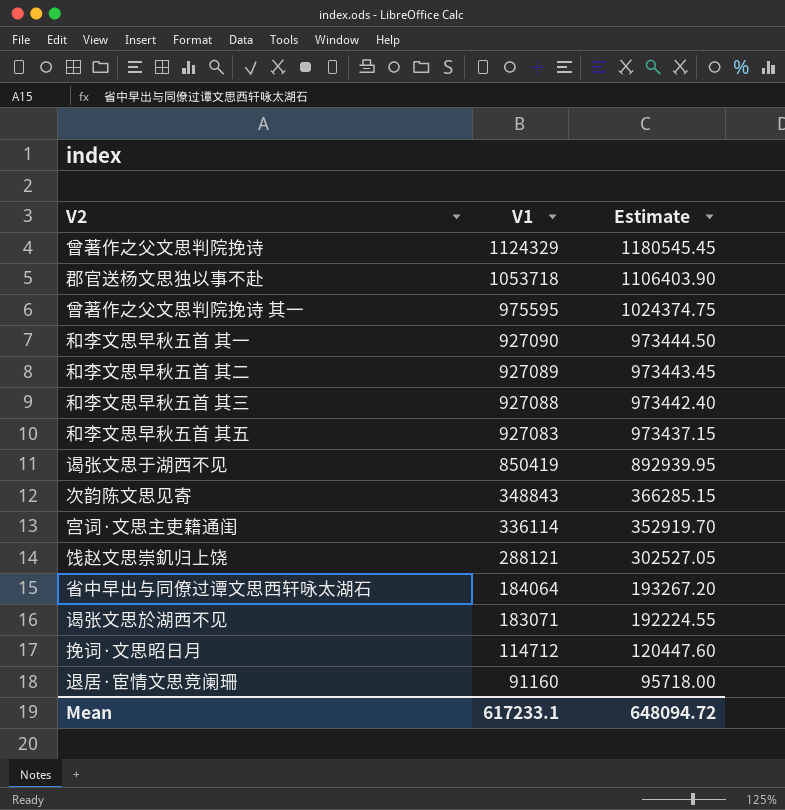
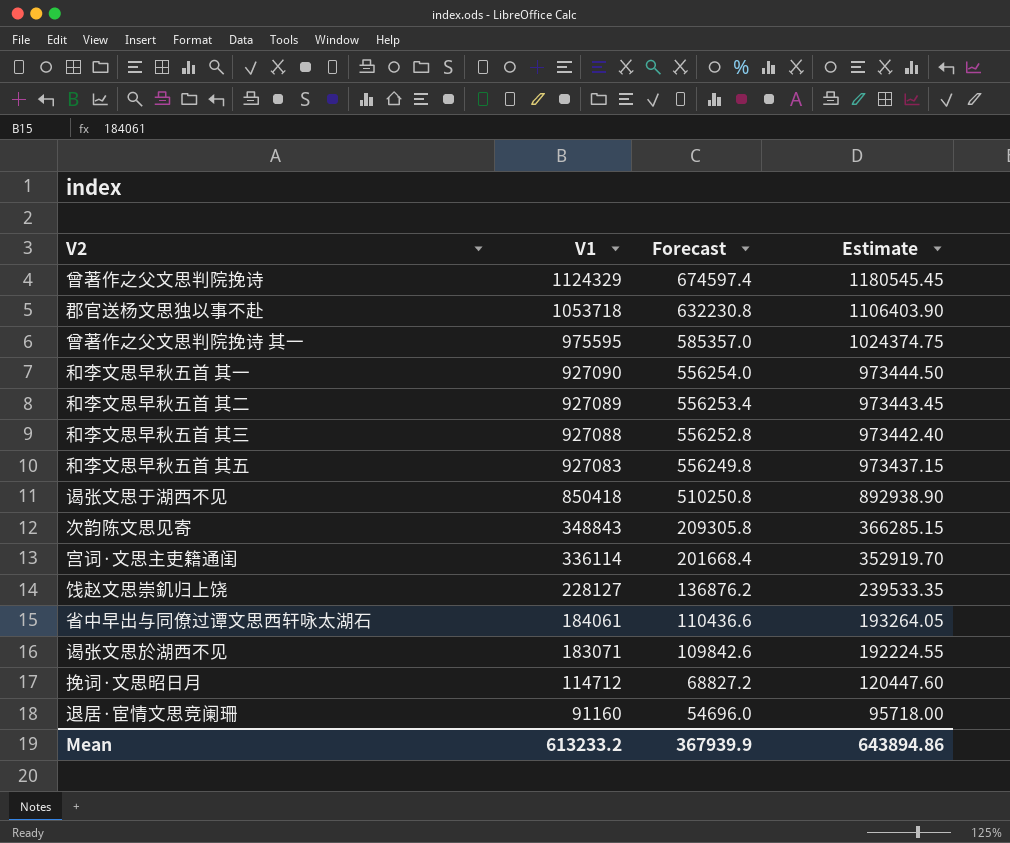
column Forecast | formula: none -> [V1] * 0.6
谒张文思于湖西不见 | V1: 850419 -> 850418
谒张文思于湖西不见 | Estimate: 892939.95 -> 892938.90
饯赵文思崇釠归上饶 | V1: 288121 -> 228127
饯赵文思崇釠归上饶 | Estimate: 302527.05 -> 239533.35
省中早出与同僚过谭文思西轩咏太湖石 | V1: 184064 -> 184061
省中早出与同僚过谭文思西轩咏太湖石 | Estimate: 193267.20 -> 193264.05
Mean | V1: 617233.1 -> 613233.2
Mean | Estimate: 648094.72 -> 643894.86

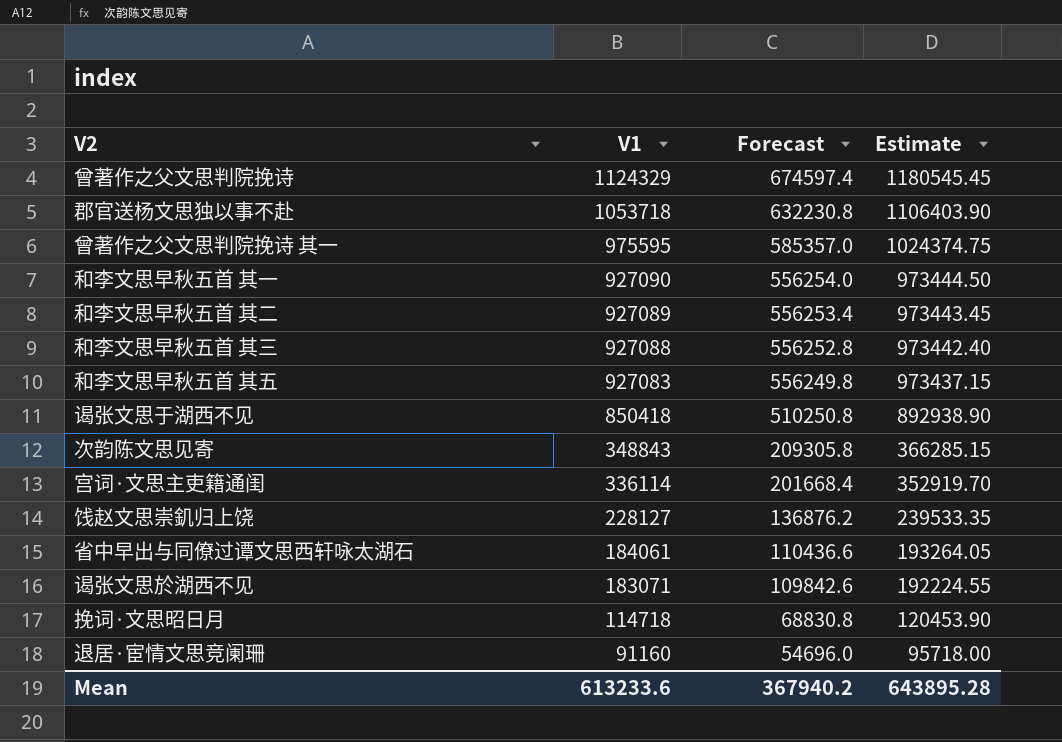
挽词·文思昭日月 | V1: 114712 -> 114718
挽词·文思昭日月 | Forecast: 68827.2 -> 68830.8
挽词·文思昭日月 | Estimate: 120447.60 -> 120453.90
Mean | V1: 613233.2 -> 613233.6
Mean | Forecast: 367939.9 -> 367940.2
Mean | Estimate: 643894.86 -> 643895.28

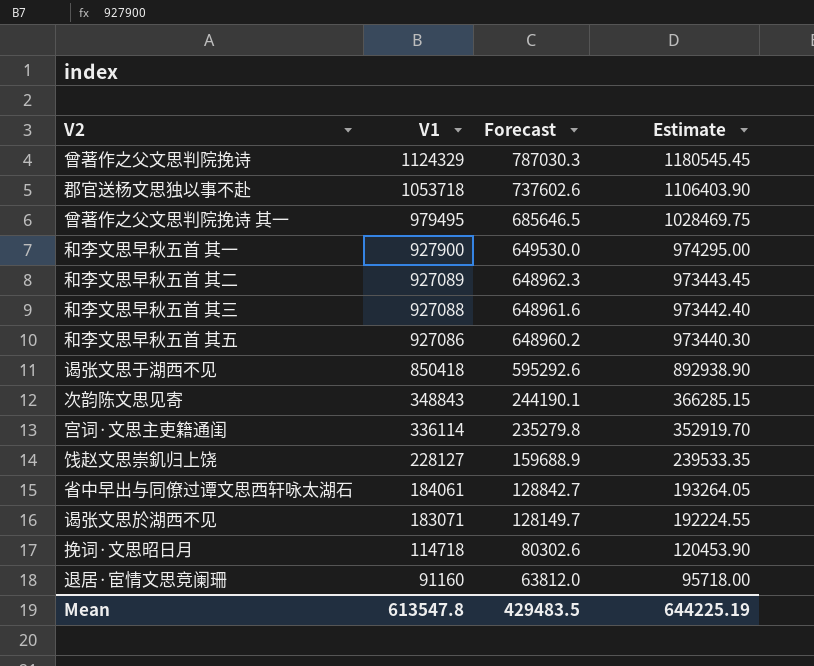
column Forecast | formula: [V1] * 0.6 -> [V1] * 0.7
曾著作之父文思判院挽诗 其一 | V1: 975595 -> 979495
曾著作之父文思判院挽诗 其一 | Estimate: 1024374.75 -> 1028469.75
和李文思早秋五首 其一 | V1: 927090 -> 927900
和李文思早秋五首 其一 | Estimate: 973444.50 -> 974295.00
和李文思早秋五首 其五 | V1: 927083 -> 927086
和李文思早秋五首 其五 | Estimate: 973437.15 -> 973440.30
Mean | V1: 613233.6 -> 613547.8
Mean | Forecast: 367940.2 -> 429483.5
Mean | Estimate: 643895.28 -> 644225.19

